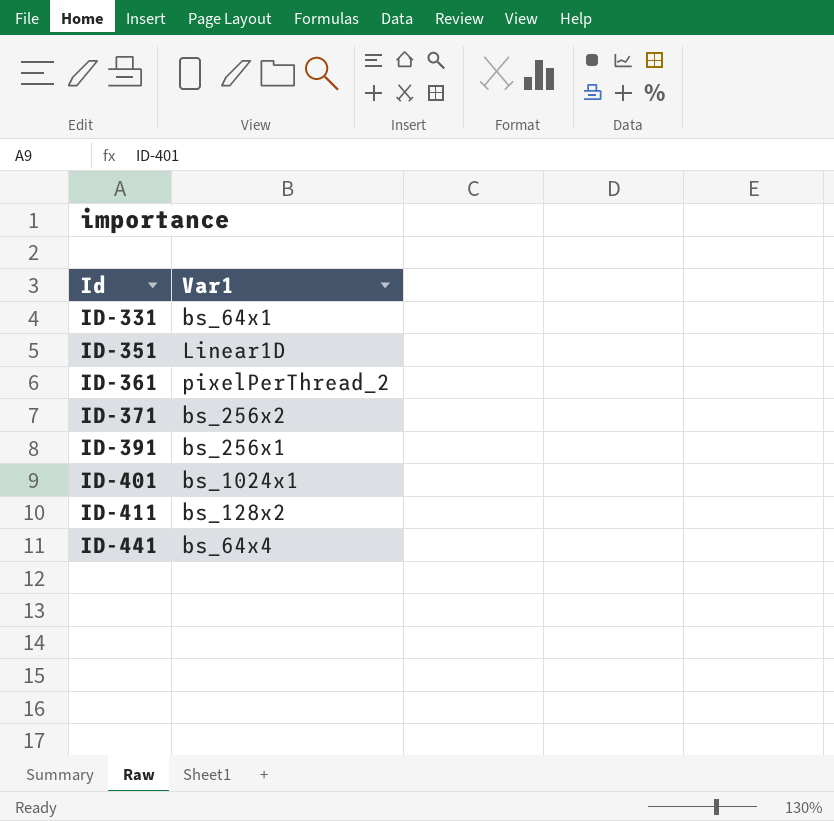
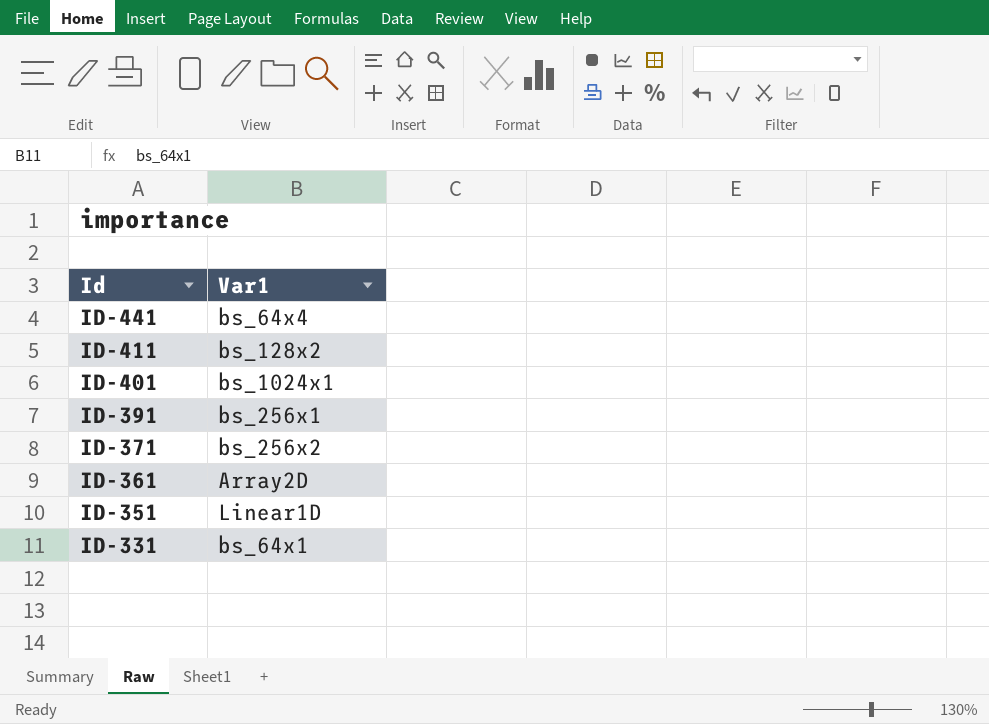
row order: Id ascending -> Id descending
ID-361 | Var1: pixelPerThread_2 -> Array2D

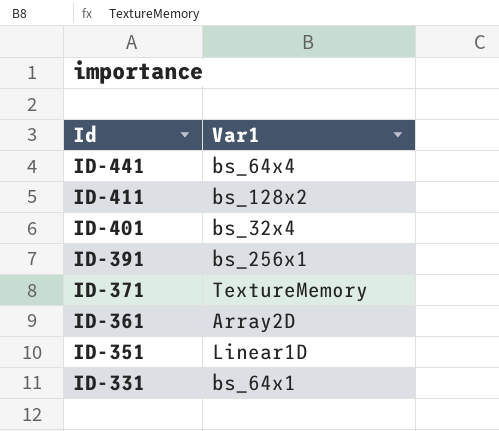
ID-401 | Var1: bs_1024x1 -> bs_32x4
ID-371 | Var1: bs_256x2 -> TextureMemory

